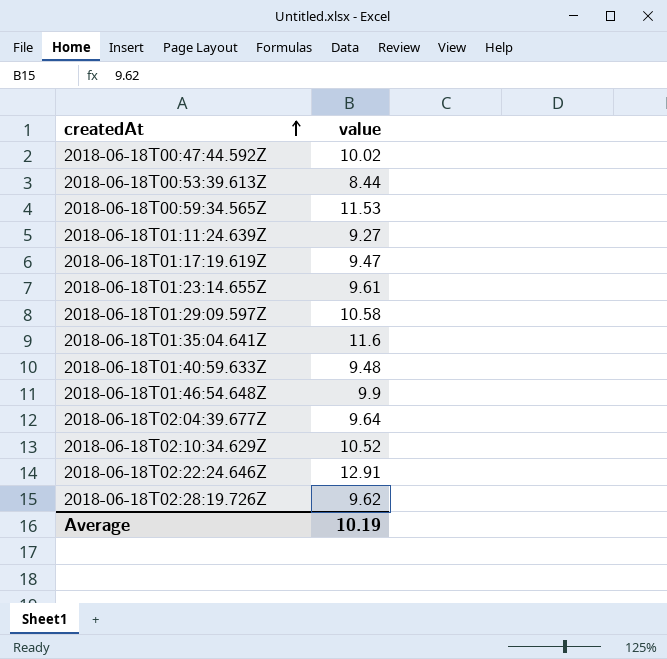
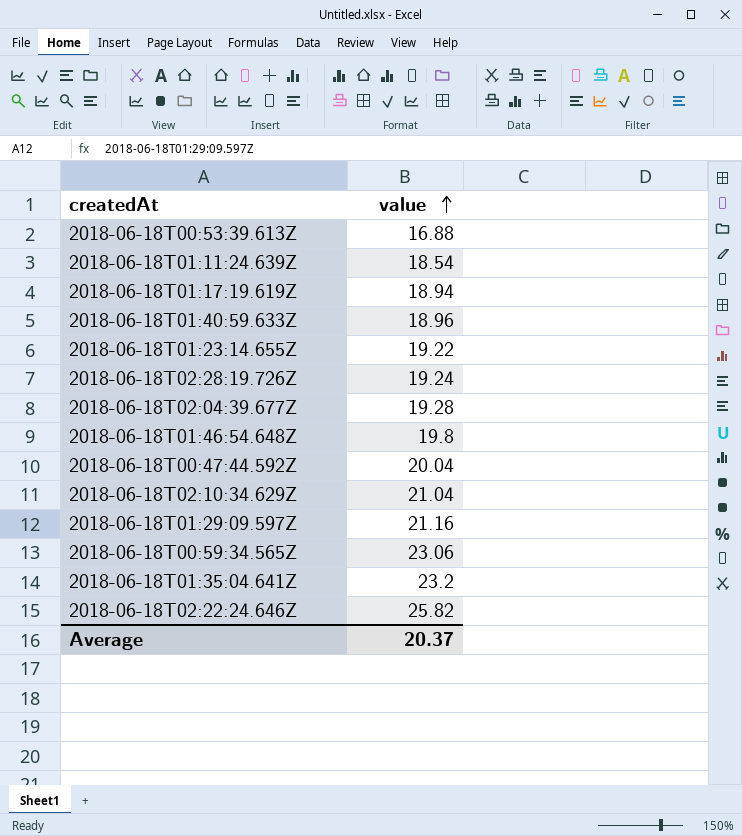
row order: createdAt ascending -> value ascending
2018-06-18T00:53:39.613Z | value: 8.44 -> 16.88
2018-06-18T01:11:24.639Z | value: 9.27 -> 18.54
2018-06-18T01:17:19.619Z | value: 9.47 -> 18.94
2018-06-18T01:40:59.633Z | value: 9.48 -> 18.96
2018-06-18T01:23:14.655Z | value: 9.61 -> 19.22
2018-06-18T02:28:19.726Z | value: 9.62 -> 19.24
2018-06-18T02:04:39.677Z | value: 9.64 -> 19.28
2018-06-18T01:46:54.648Z | value: 9.9 -> 19.8
2018-06-18T00:47:44.592Z | value: 10.02 -> 20.04
2018-06-18T02:10:34.629Z | value: 10.52 -> 21.04
2018-06-18T01:29:09.597Z | value: 10.58 -> 21.16
2018-06-18T00:59:34.565Z | value: 11.53 -> 23.06
2018-06-18T01:35:04.641Z | value: 11.6 -> 23.2
2018-06-18T02:22:24.646Z | value: 12.91 -> 25.82
Average | value: 10.19 -> 20.37

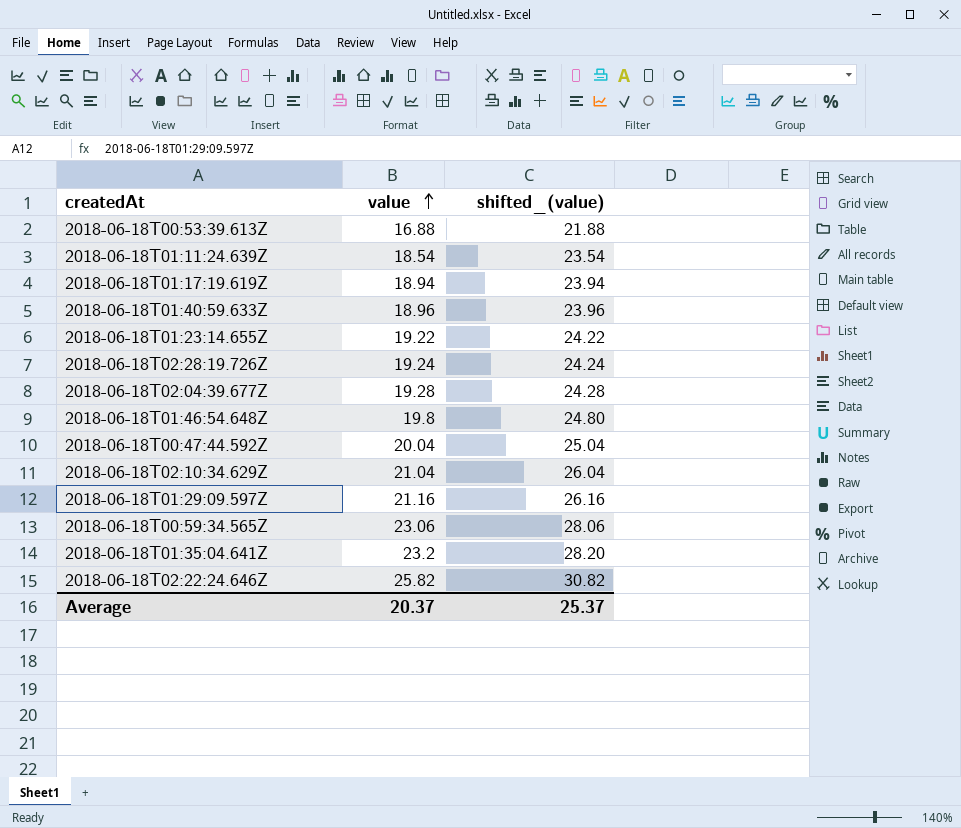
column shifted_(value) | formula: none -> [value] + 5

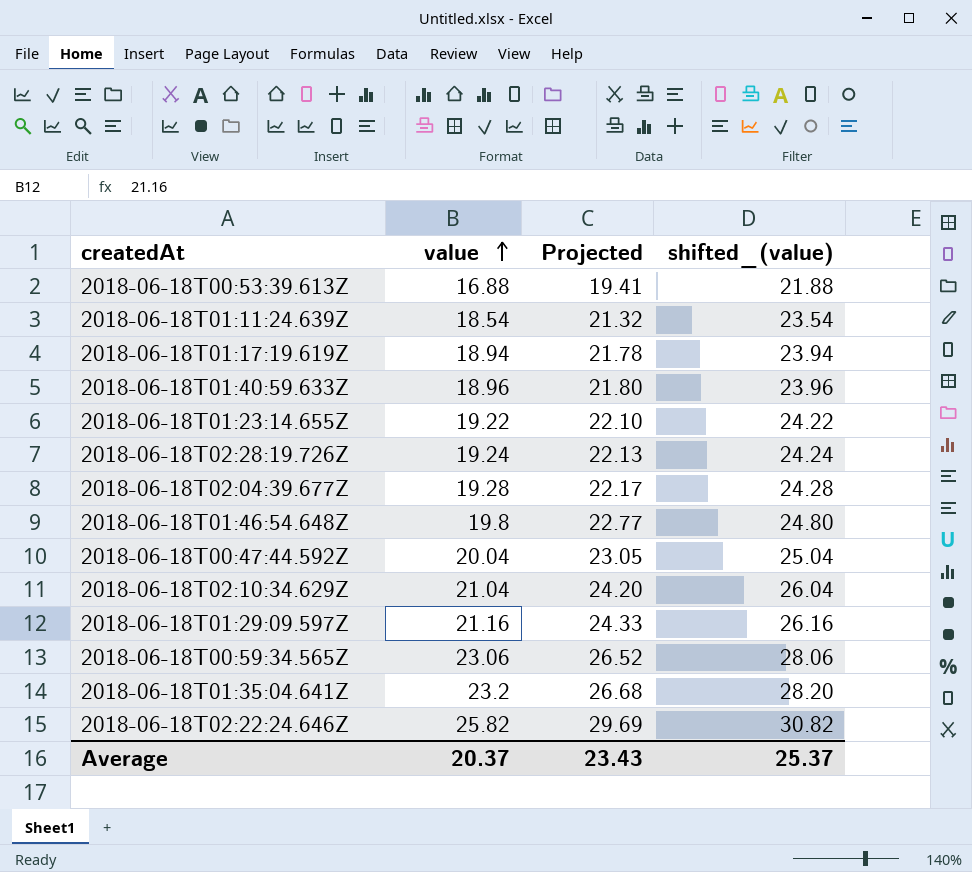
column Projected | formula: none -> [value] * 1.15

